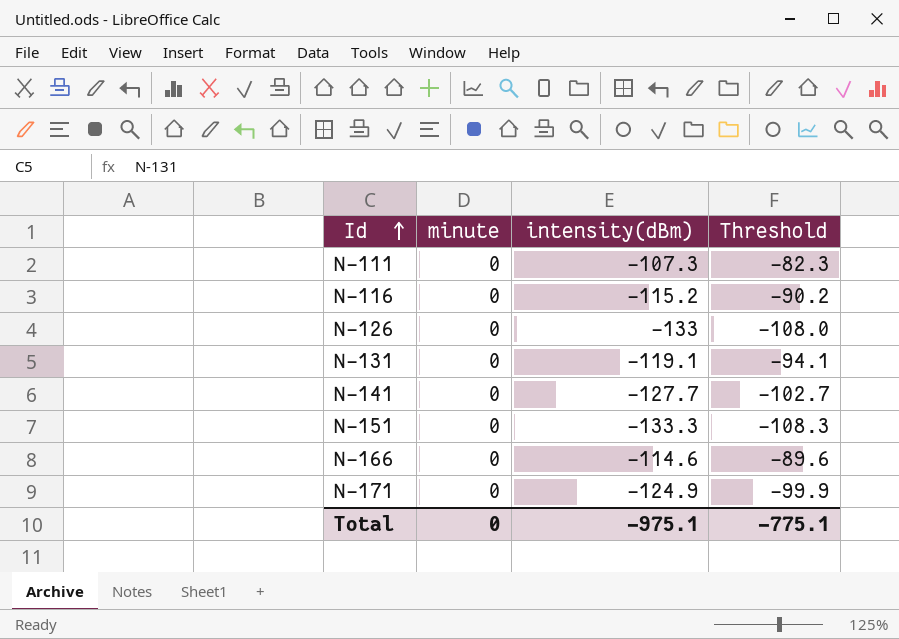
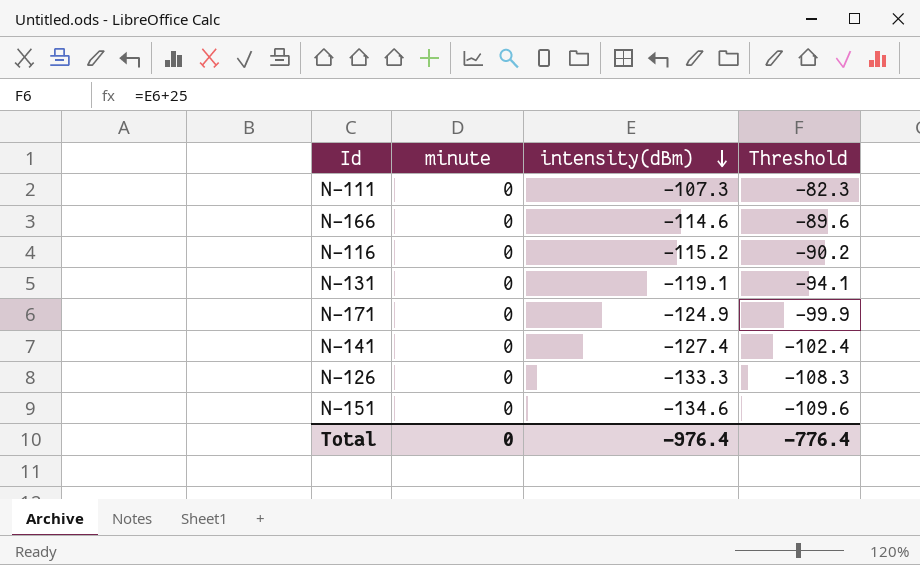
row order: Id ascending -> intensity(dBm) descending
N-141 | intensity(dBm): -127.7 -> -127.4
N-141 | Threshold: -102.7 -> -102.4
N-126 | intensity(dBm): -133 -> -133.3
N-126 | Threshold: -108.0 -> -108.3
N-151 | intensity(dBm): -133.3 -> -134.6
N-151 | Threshold: -108.3 -> -109.6
Total | intensity(dBm): -975.1 -> -976.4
Total | Threshold: -775.1 -> -776.4

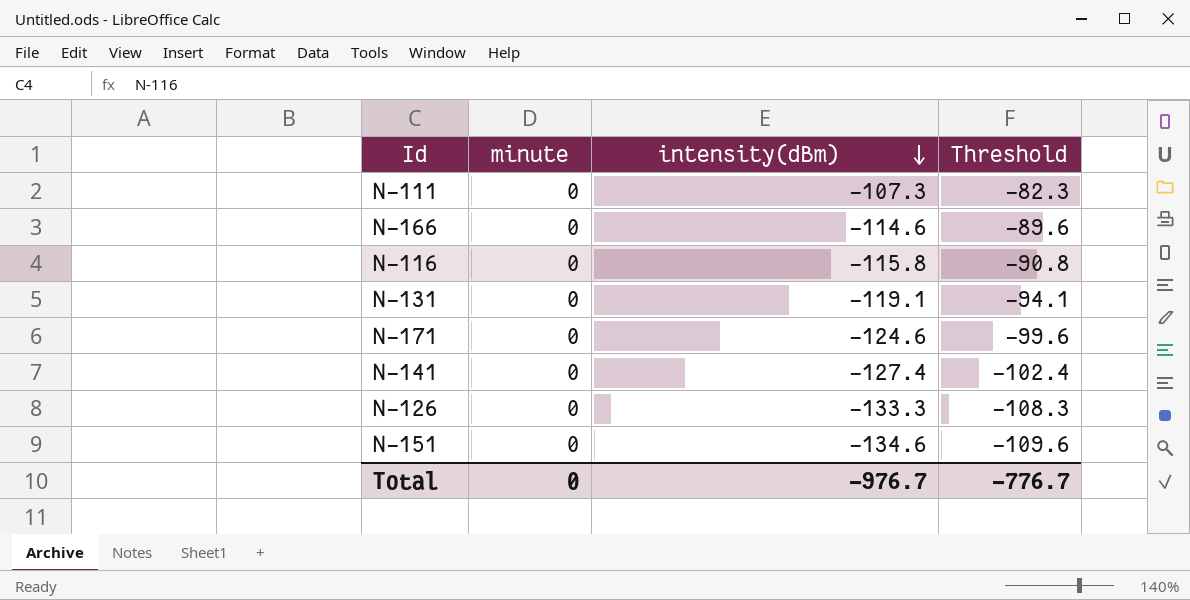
N-116 | intensity(dBm): -115.2 -> -115.8
N-116 | Threshold: -90.2 -> -90.8
N-171 | intensity(dBm): -124.9 -> -124.6
N-171 | Threshold: -99.9 -> -99.6
Total | intensity(dBm): -976.4 -> -976.7
Total | Threshold: -776.4 -> -776.7

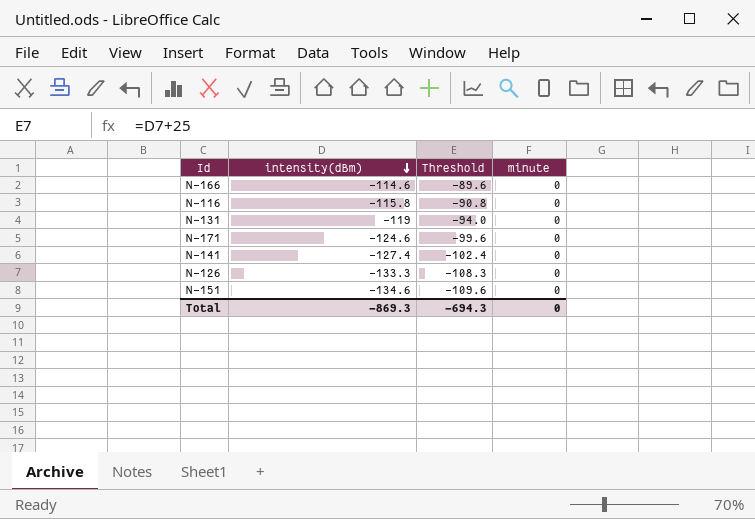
column minute | position: 2 -> 4
row N-111: 0 | -107.3 | -82.3 -> none
N-131 | intensity(dBm): -119.1 -> -119
N-131 | Threshold: -94.1 -> -94.0
Total | intensity(dBm): -976.7 -> -869.3
Total | Threshold: -776.7 -> -694.3

